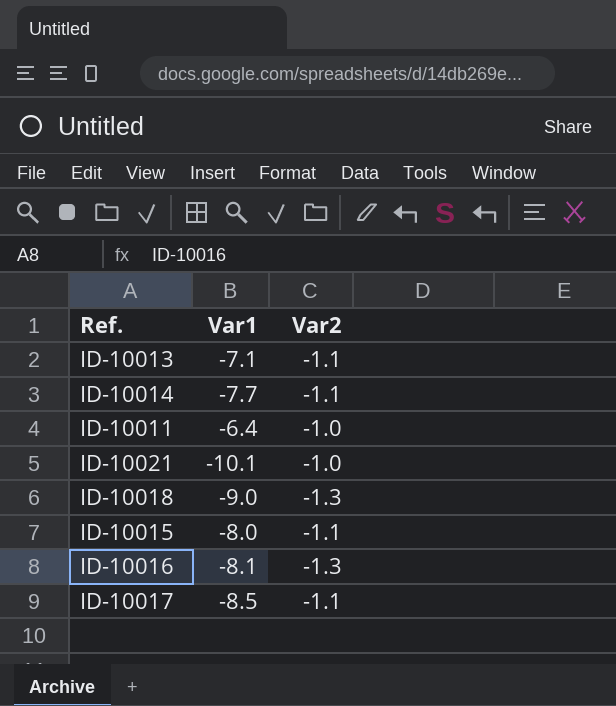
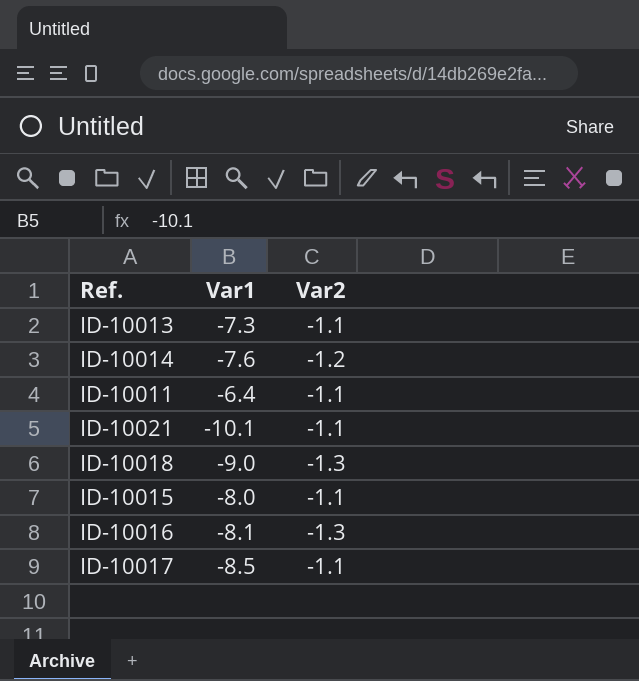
ID-10013 | Var1: -7.1 -> -7.3
ID-10014 | Var1: -7.7 -> -7.6
ID-10014 | Var2: -1.1 -> -1.2
ID-10011 | Var2: -1.0 -> -1.1
ID-10021 | Var2: -1.0 -> -1.1

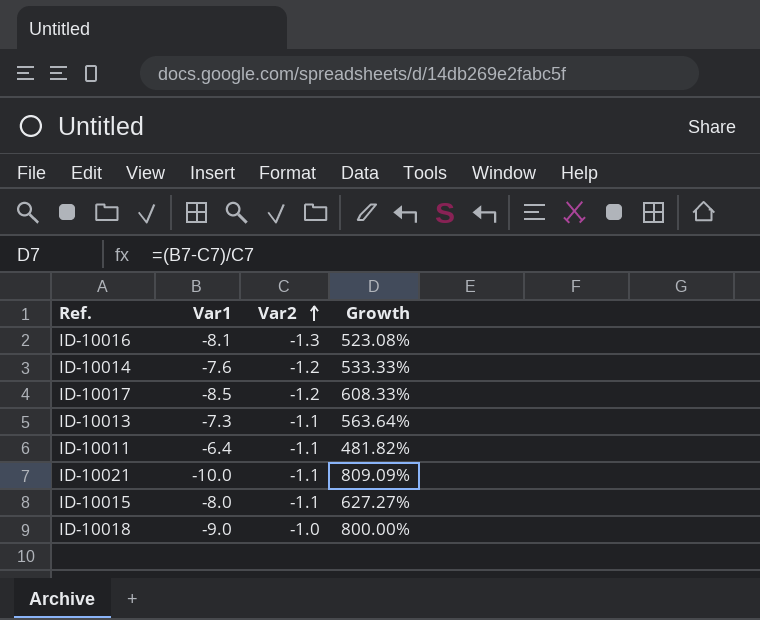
row order: none -> Var2 ascending
column Growth | formula: none -> ([Var1] - [Var2]) / [Var2]
ID-10017 | Var2: -1.1 -> -1.2
ID-10021 | Var1: -10.1 -> -10.0
ID-10018 | Var2: -1.3 -> -1.0

